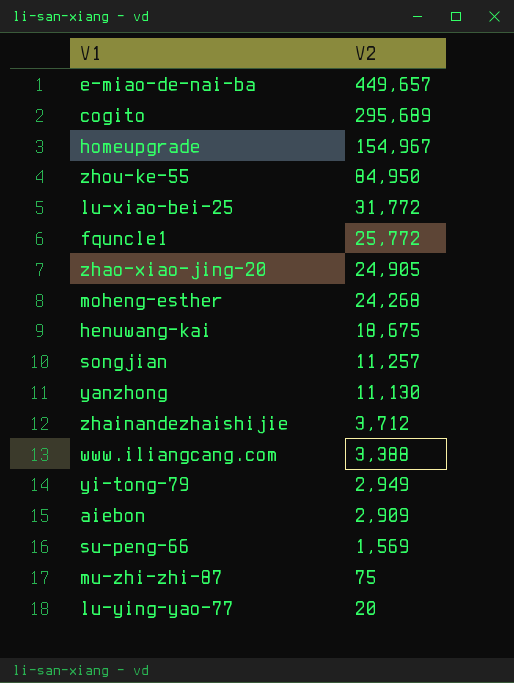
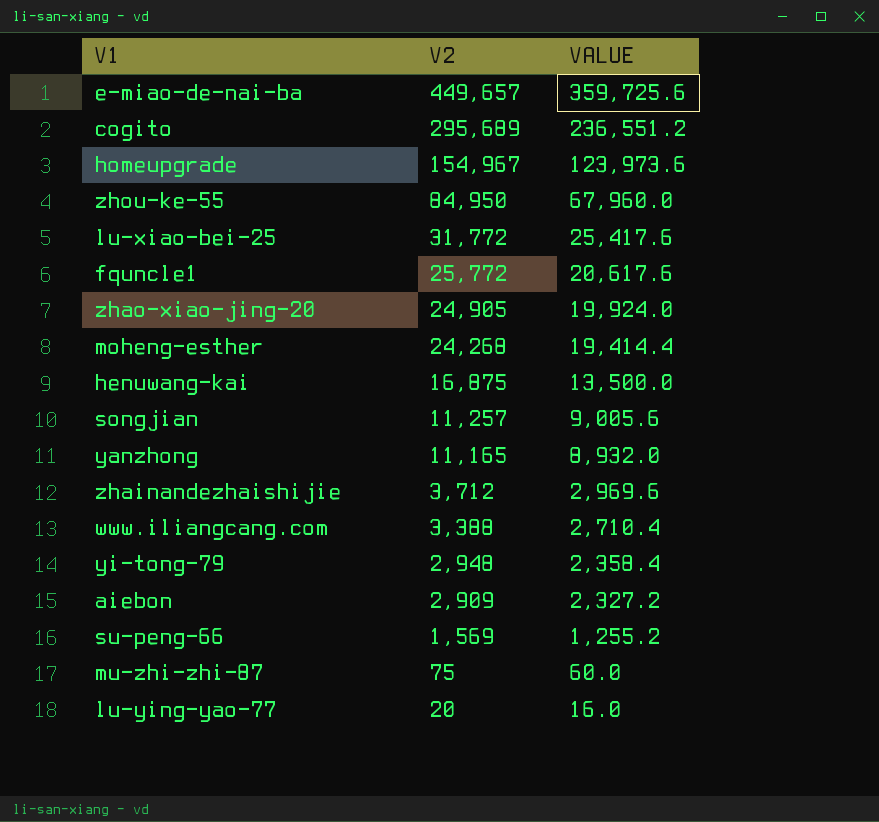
column VALUE | formula: none -> [V2] * 0.8
henuwang-kai | V2: 18,675 -> 16,875
yanzhong | V2: 11,130 -> 11,165
yi-tong-79 | V2: 2,949 -> 2,948

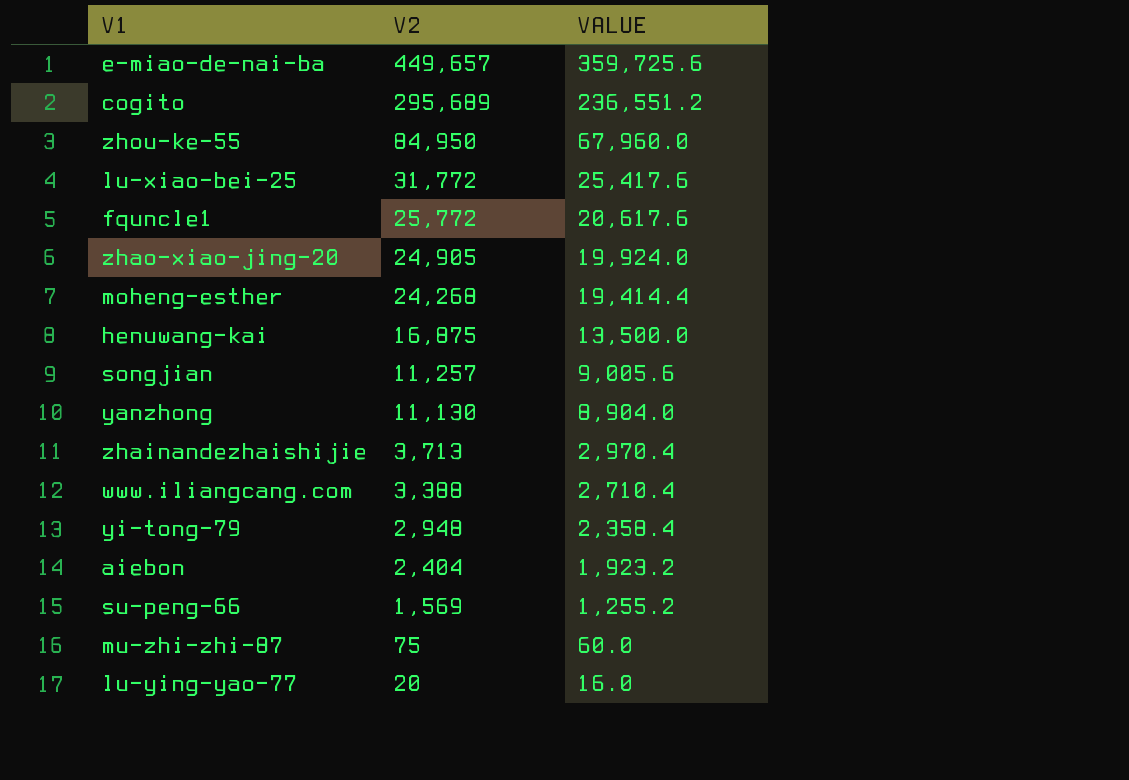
row homeupgrade: 154,967 | 123,973.6 -> none
yanzhong | V2: 11,165 -> 11,130
yanzhong | VALUE: 8,932.0 -> 8,904.0
zhainandezhaishijie | V2: 3,712 -> 3,713
zhainandezhaishijie | VALUE: 2,969.6 -> 2,970.4
aiebon | V2: 2,909 -> 2,404
aiebon | VALUE: 2,327.2 -> 1,923.2

